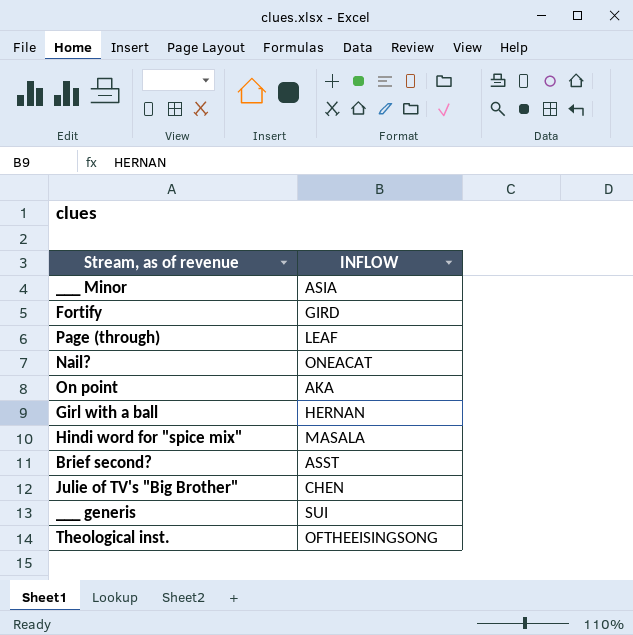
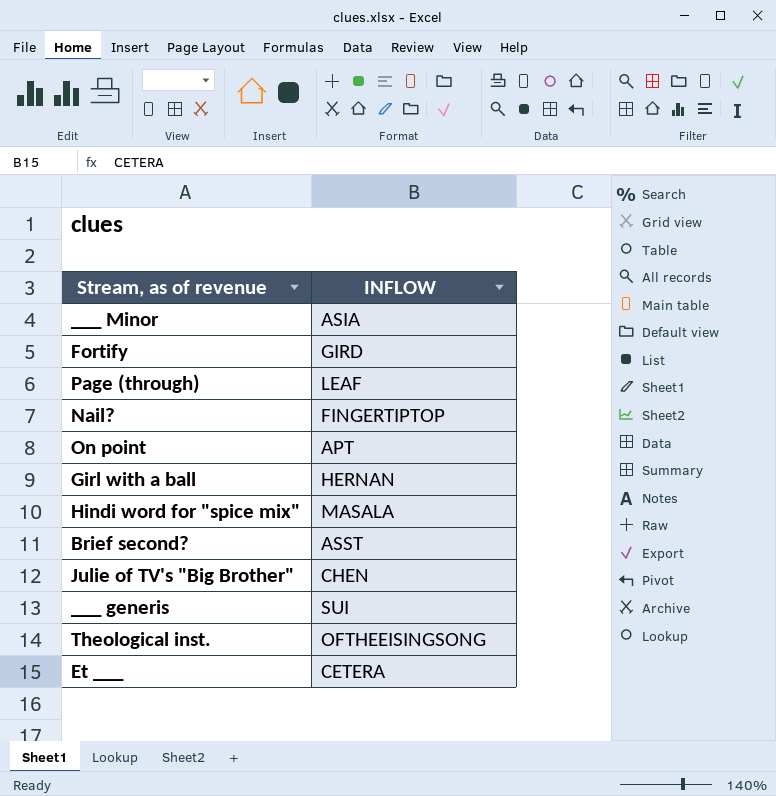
Nail? | INFLOW: ONEACAT -> FINGERTIPTOP
On point | INFLOW: AKA -> APT
row Et ___: none -> CETERA

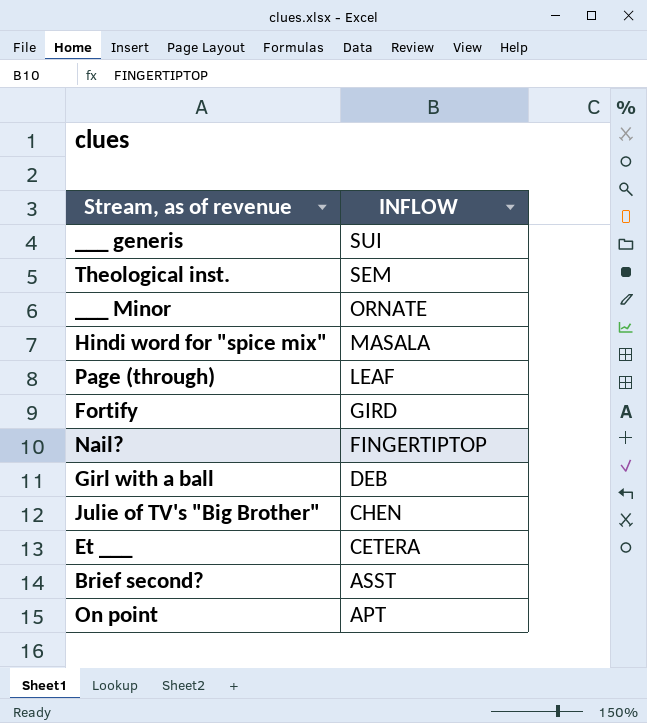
row order: none -> INFLOW descending
Theological inst. | INFLOW: OFTHEEISINGSONG -> SEM
___ Minor | INFLOW: ASIA -> ORNATE
Girl with a ball | INFLOW: HERNAN -> DEB

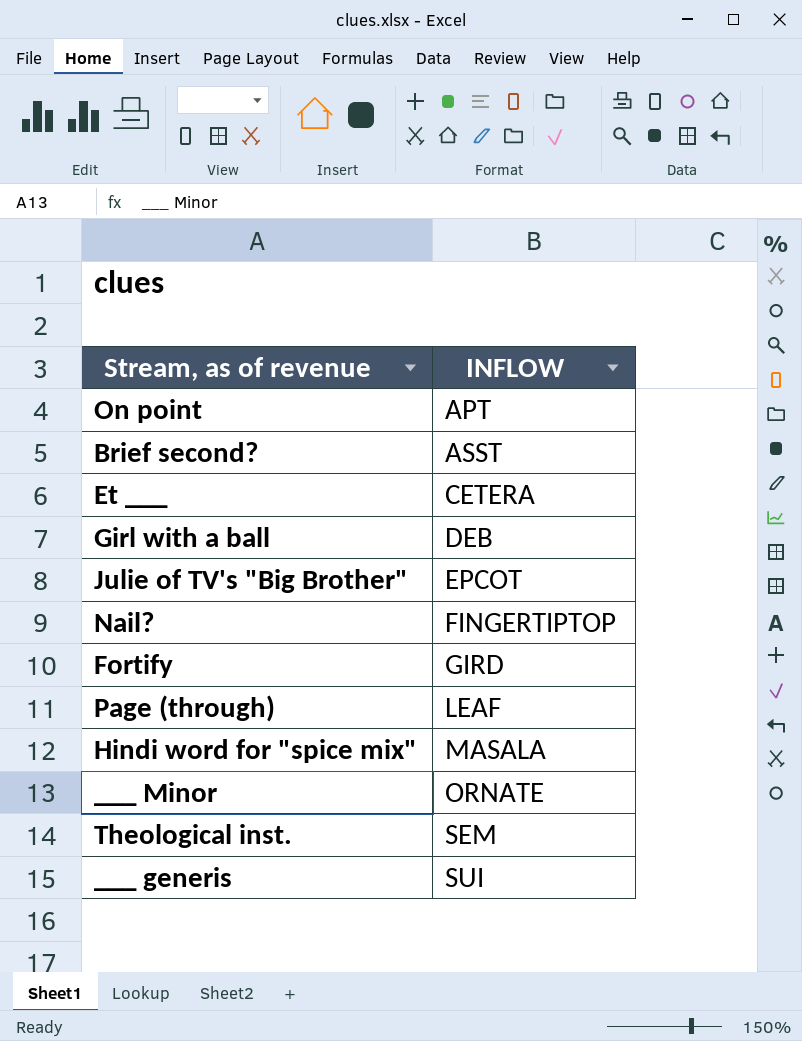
row order: INFLOW descending -> INFLOW ascending
Julie of TV's "Big Brother" | INFLOW: CHEN -> EPCOT

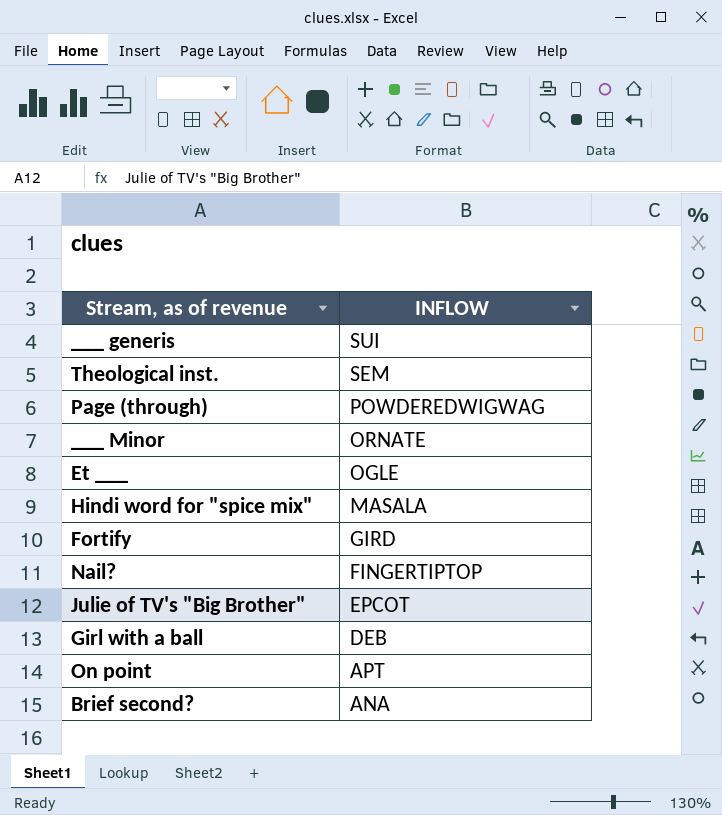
row order: INFLOW ascending -> INFLOW descending
Page (through) | INFLOW: LEAF -> POWDEREDWIGWAG
Et ___ | INFLOW: CETERA -> OGLE
Brief second? | INFLOW: ASST -> ANA

